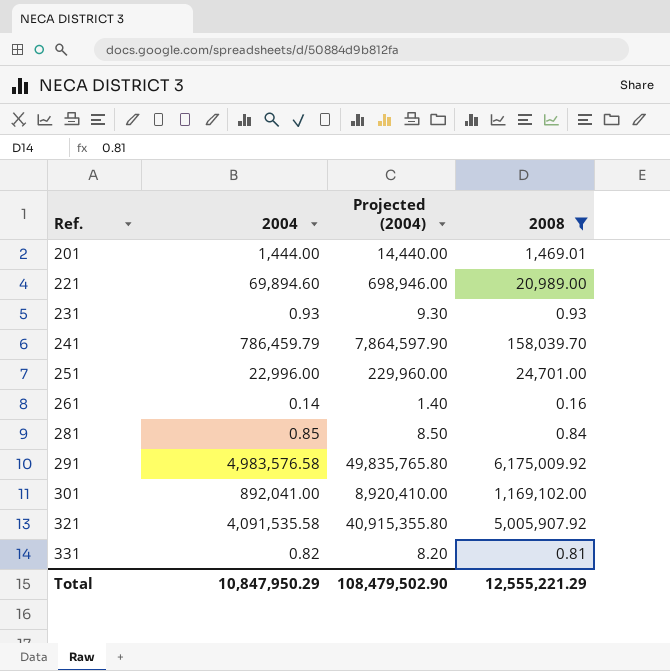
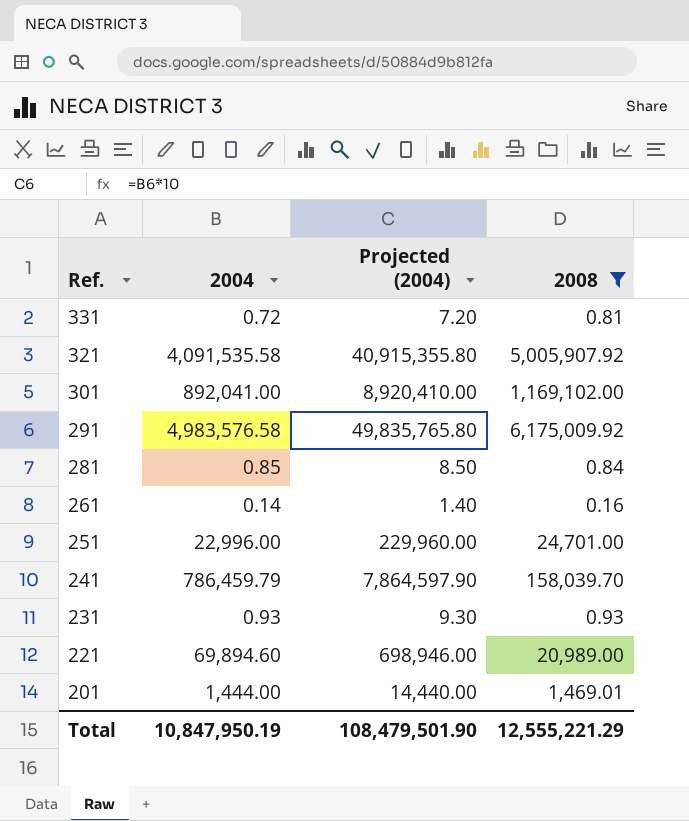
row order: Ref. ascending -> Ref. descending
331 | 2004: 0.82 -> 0.72
331 | Projected (2004): 8.20 -> 7.20
Total | 2004: 10,847,950.29 -> 10,847,950.19
Total | Projected (2004): 108,479,502.90 -> 108,479,501.90

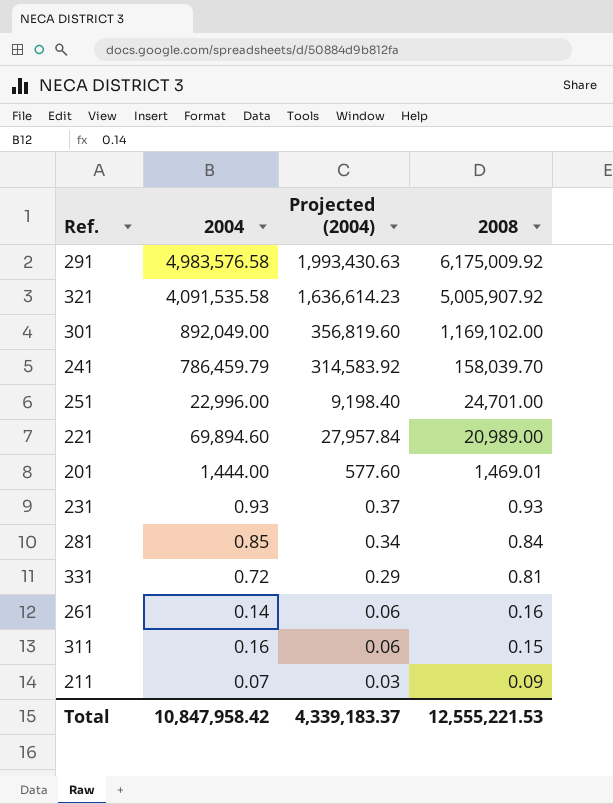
filter: 2008 >= 0.16 -> none
row order: Ref. descending -> 2008 descending
column Projected (2004) | formula: [2004] * 10 -> [2004] * 0.4
301 | 2004: 892,041.00 -> 892,049.00
Total | 2004: 10,847,950.19 -> 10,847,958.42
Total | Projected (2004): 108,479,501.90 -> 4,339,183.37
Total | 2008: 12,555,221.29 -> 12,555,221.53

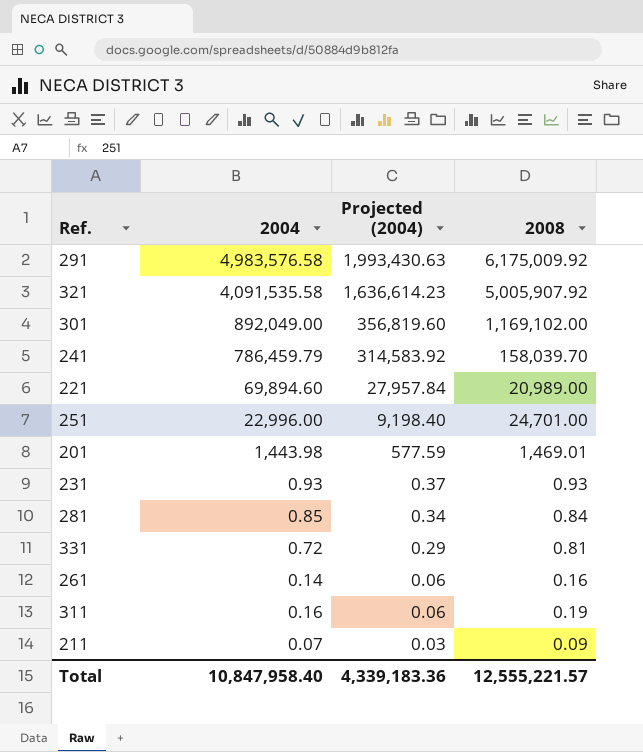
row order: 2008 descending -> Projected (2004) descending
201 | 2004: 1,444.00 -> 1,443.98
201 | Projected (2004): 577.60 -> 577.59
311 | 2008: 0.15 -> 0.19
Total | 2004: 10,847,958.42 -> 10,847,958.40
Total | Projected (2004): 4,339,183.37 -> 4,339,183.36
Total | 2008: 12,555,221.53 -> 12,555,221.57

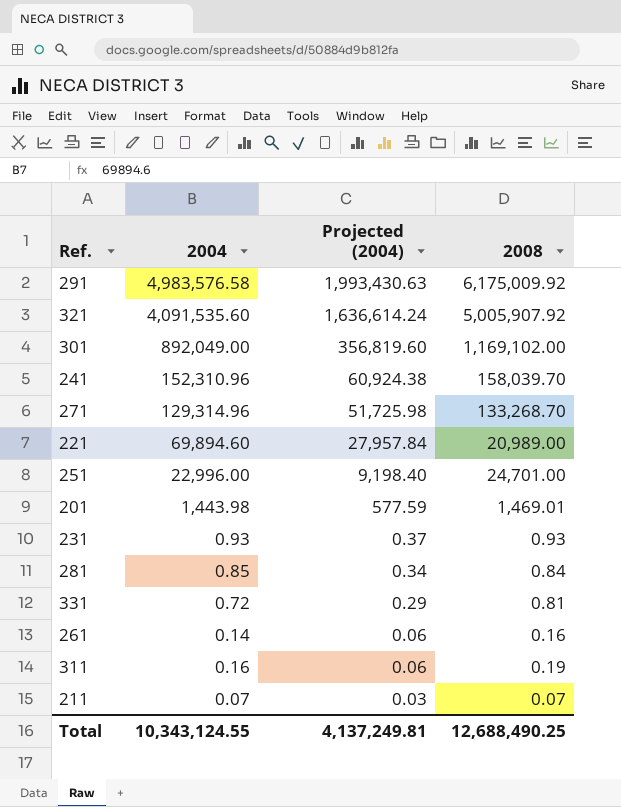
321 | 2004: 4,091,535.58 -> 4,091,535.60
321 | Projected (2004): 1,636,614.23 -> 1,636,614.24
241 | 2004: 786,459.79 -> 152,310.96
241 | Projected (2004): 314,583.92 -> 60,924.38
row 271: none -> 129,314.96 | 51,725.98 | 133,268.70
211 | 2008: 0.09 -> 0.07
Total | 2004: 10,847,958.40 -> 10,343,124.55
Total | Projected (2004): 4,339,183.36 -> 4,137,249.81
Total | 2008: 12,555,221.57 -> 12,688,490.25

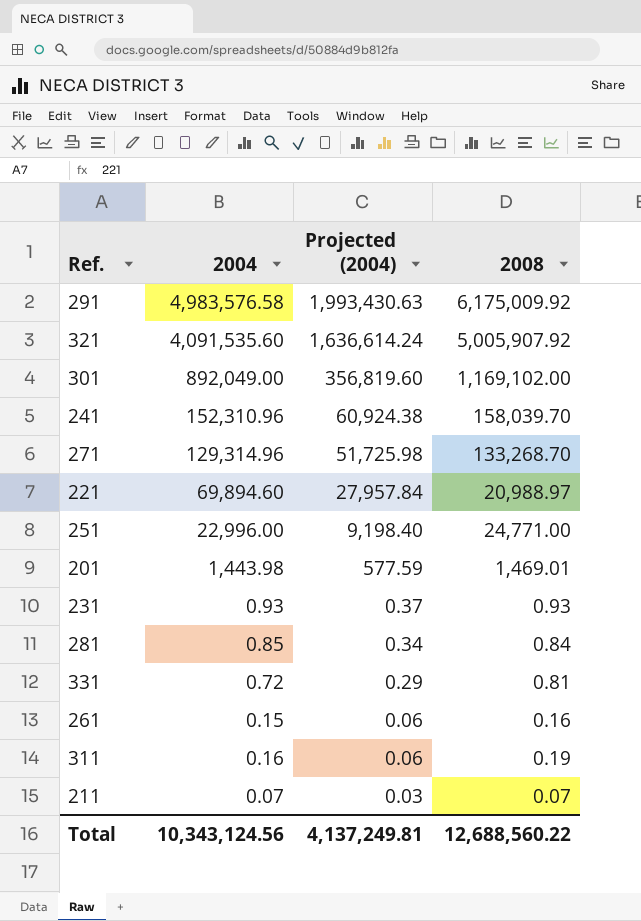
221 | 2008: 20,989.00 -> 20,988.97
251 | 2008: 24,701.00 -> 24,771.00
261 | 2004: 0.14 -> 0.15
Total | 2004: 10,343,124.55 -> 10,343,124.56
Total | 2008: 12,688,490.25 -> 12,688,560.22

